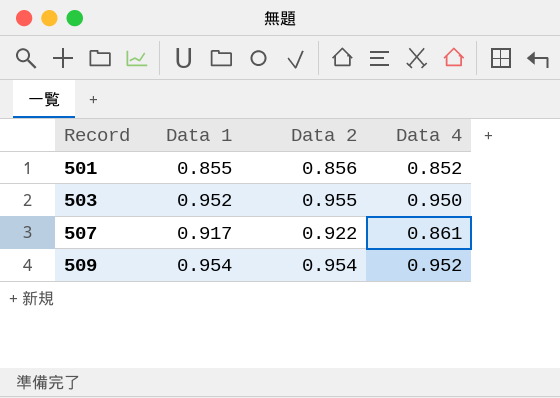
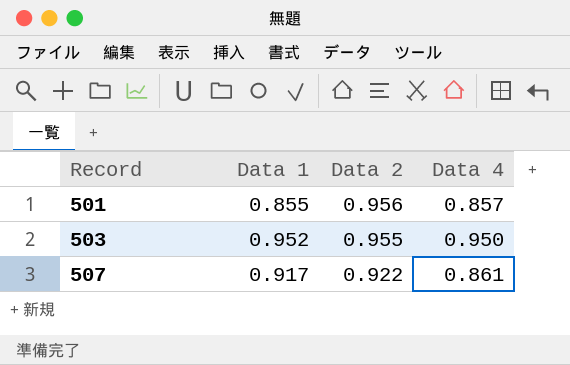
row 509: 0.954 | 0.954 | 0.952 -> none
501 | Data 2: 0.856 -> 0.956
501 | Data 4: 0.852 -> 0.857

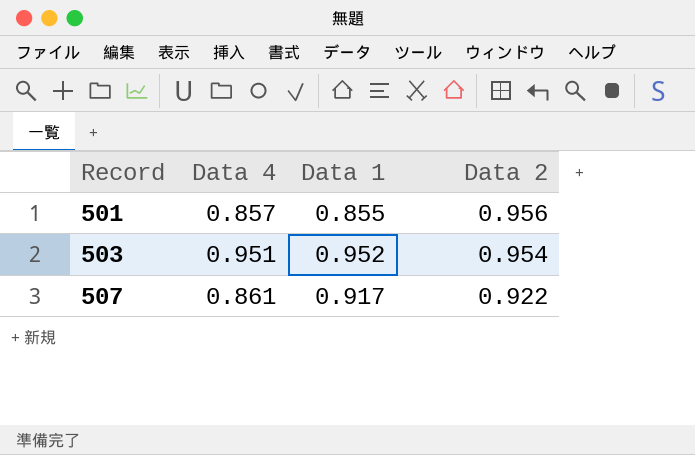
column Data 4 | position: 4 -> 2
503 | Data 4: 0.950 -> 0.951
503 | Data 2: 0.955 -> 0.954

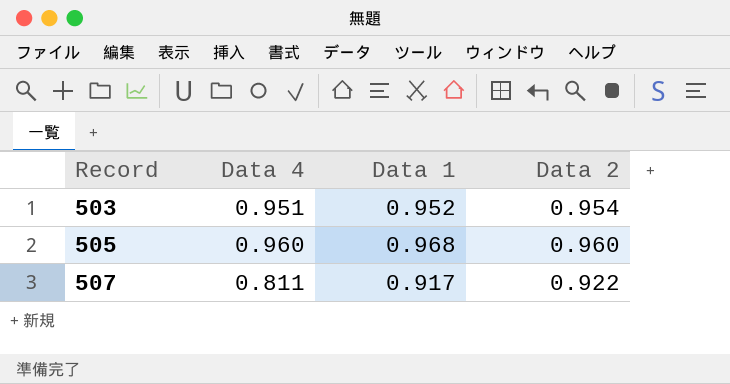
row 501: 0.857 | 0.855 | 0.956 -> none
row 505: none -> 0.960 | 0.968 | 0.960
507 | Data 4: 0.861 -> 0.811

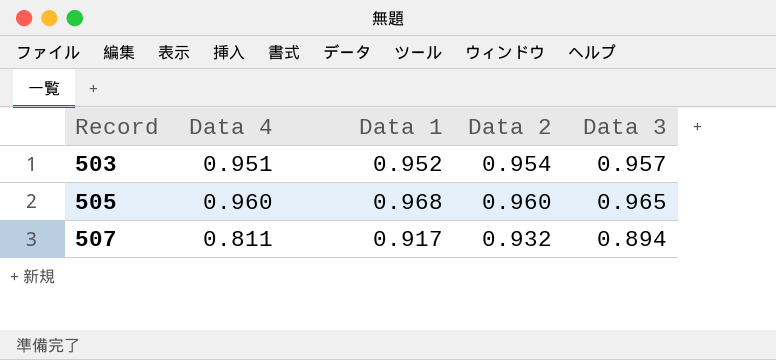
column Data 3 | position: none -> 5
507 | Data 2: 0.922 -> 0.932

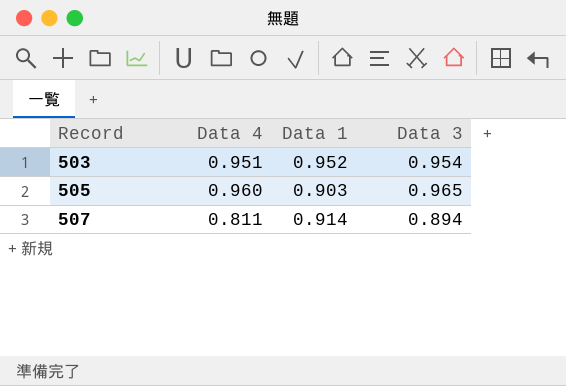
column Data 2 | position: 4 -> none
503 | Data 3: 0.957 -> 0.954
505 | Data 1: 0.968 -> 0.903
507 | Data 1: 0.917 -> 0.914

